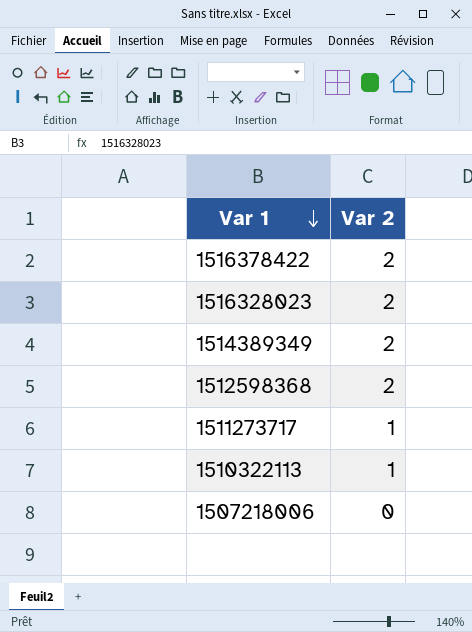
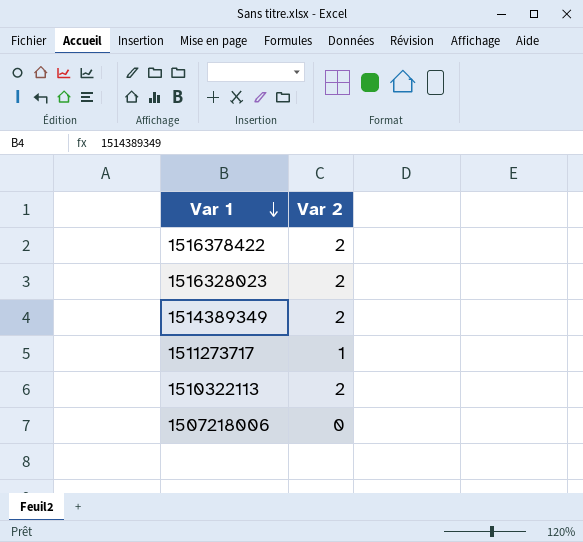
row 1512598368: 2 -> none
1510322113 | Var 2: 1 -> 2

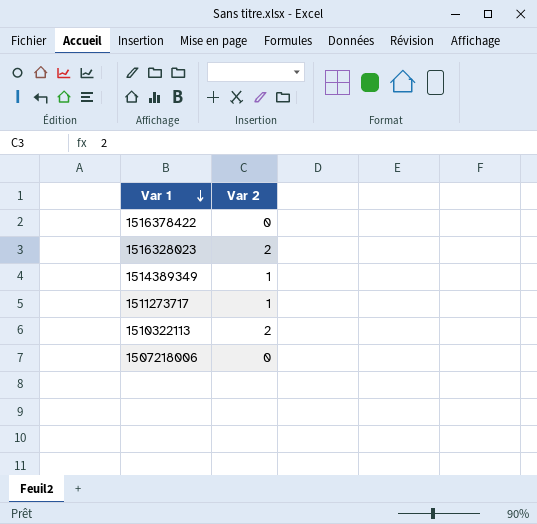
1516378422 | Var 2: 2 -> 0
1514389349 | Var 2: 2 -> 1

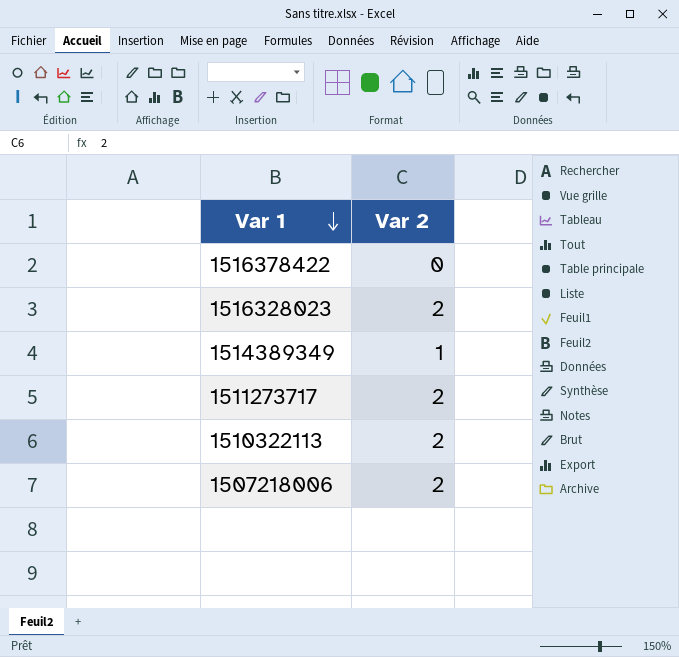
1511273717 | Var 2: 1 -> 2
1507218006 | Var 2: 0 -> 2

